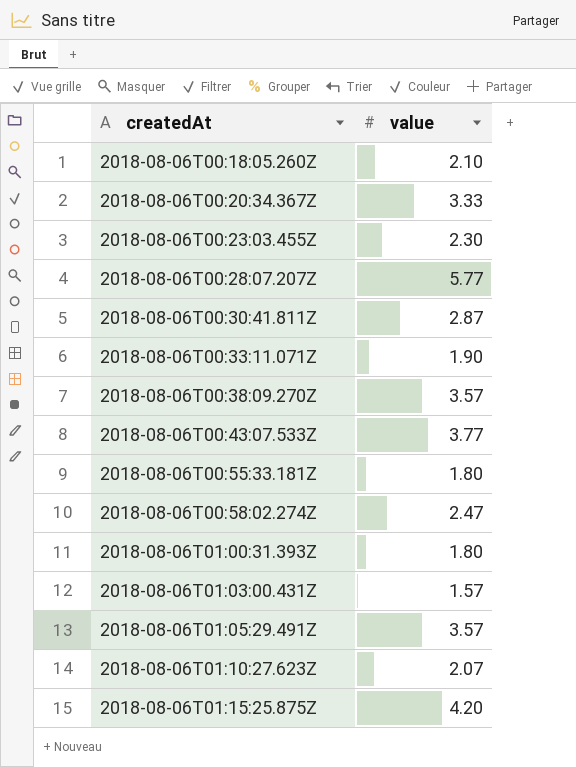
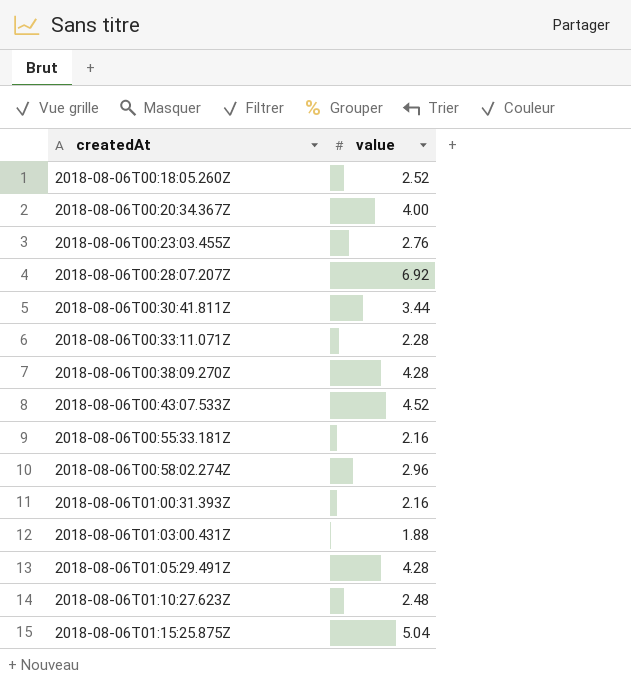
2018-08-06T00:18:05.260Z | value: 2.10 -> 2.52
2018-08-06T00:20:34.367Z | value: 3.33 -> 4.00
2018-08-06T00:23:03.455Z | value: 2.30 -> 2.76
2018-08-06T00:28:07.207Z | value: 5.77 -> 6.92
2018-08-06T00:30:41.811Z | value: 2.87 -> 3.44
2018-08-06T00:33:11.071Z | value: 1.90 -> 2.28
2018-08-06T00:38:09.270Z | value: 3.57 -> 4.28
2018-08-06T00:43:07.533Z | value: 3.77 -> 4.52
2018-08-06T00:55:33.181Z | value: 1.80 -> 2.16
2018-08-06T00:58:02.274Z | value: 2.47 -> 2.96
2018-08-06T01:00:31.393Z | value: 1.80 -> 2.16
2018-08-06T01:03:00.431Z | value: 1.57 -> 1.88
2018-08-06T01:05:29.491Z | value: 3.57 -> 4.28
2018-08-06T01:10:27.623Z | value: 2.07 -> 2.48
2018-08-06T01:15:25.875Z | value: 4.20 -> 5.04

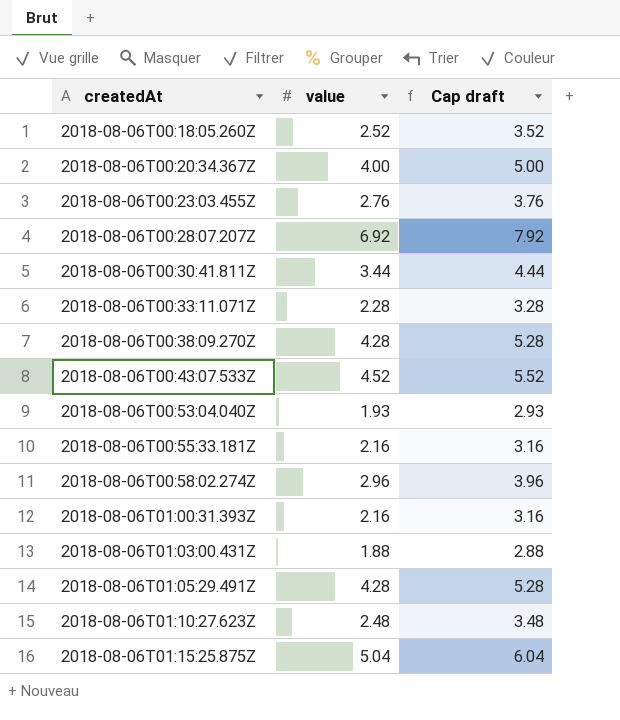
column Cap draft | formula: none -> [value] + 1
row 2018-08-06T00:53:04.040Z: none -> 1.93 | 2.93

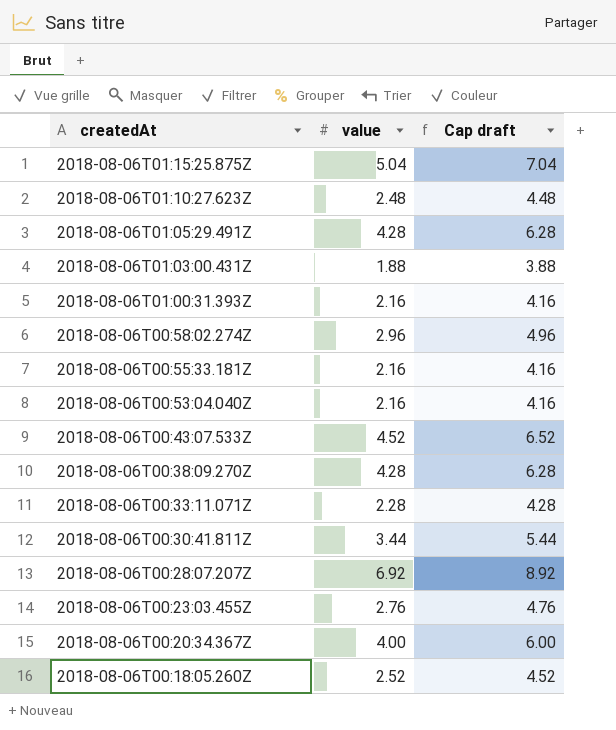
row order: createdAt ascending -> createdAt descending
column Cap draft | formula: [value] + 1 -> [value] + 2
2018-08-06T00:53:04.040Z | value: 1.93 -> 2.16

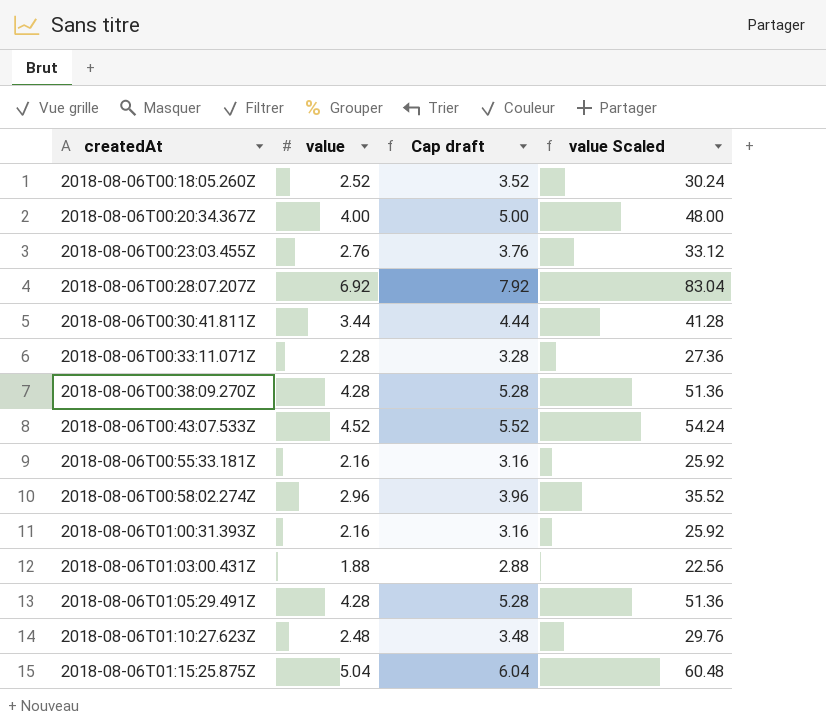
row order: createdAt descending -> createdAt ascending
column Cap draft | formula: [value] + 2 -> [value] + 1
column value Scaled | formula: none -> [value] * 12
row 2018-08-06T00:53:04.040Z: 2.16 | 4.16 -> none

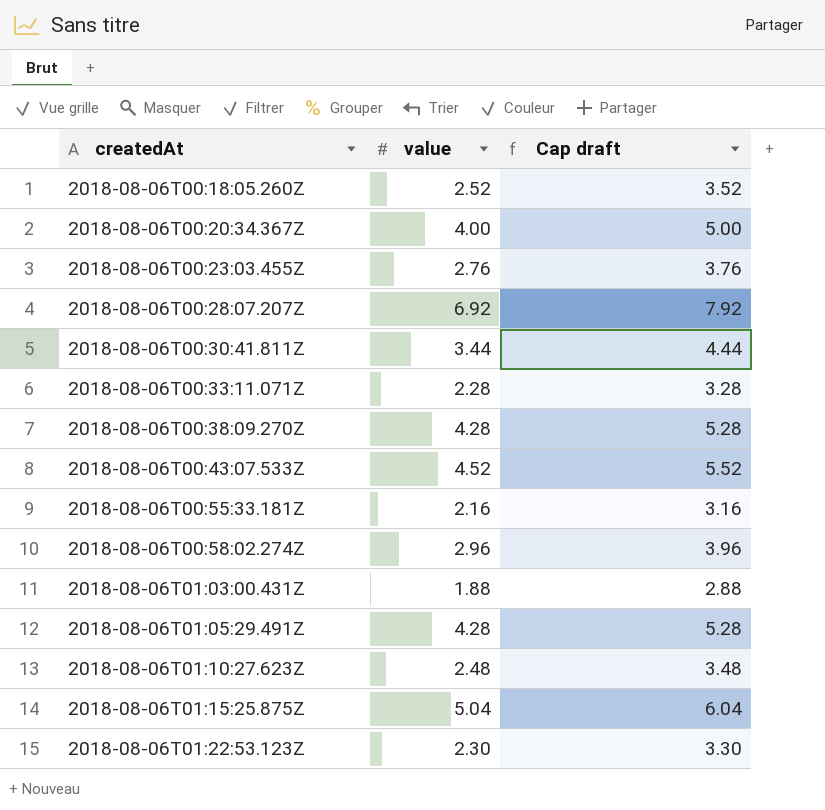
column value Scaled | formula: [value] * 12 -> none
row 2018-08-06T01:00:31.393Z: 2.16 | 3.16 | 25.92 -> none
row 2018-08-06T01:22:53.123Z: none -> 2.30 | 3.30

